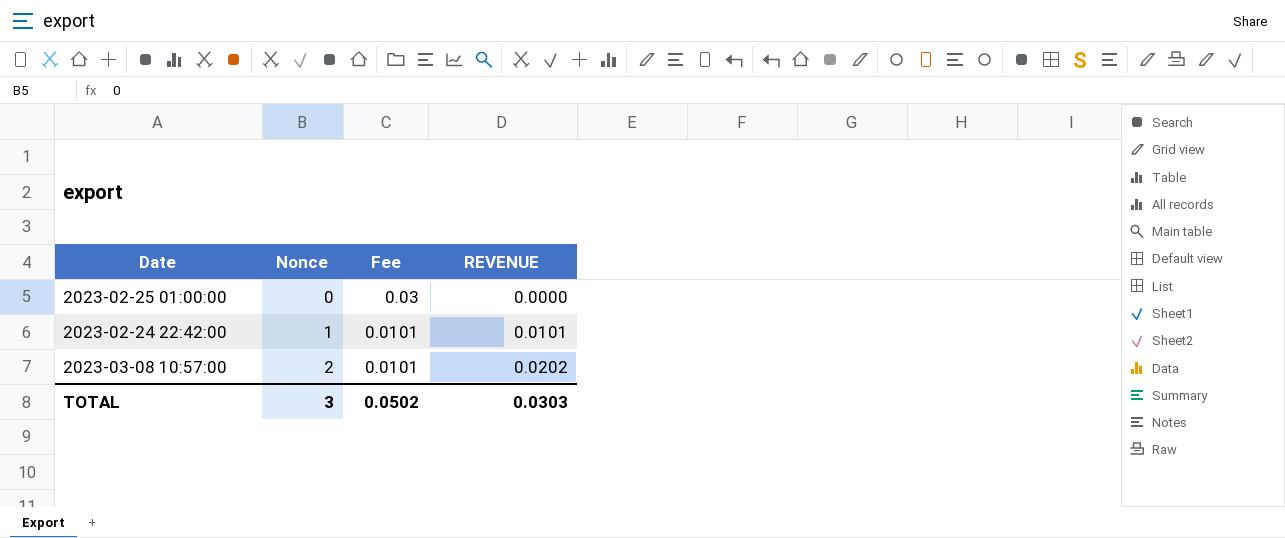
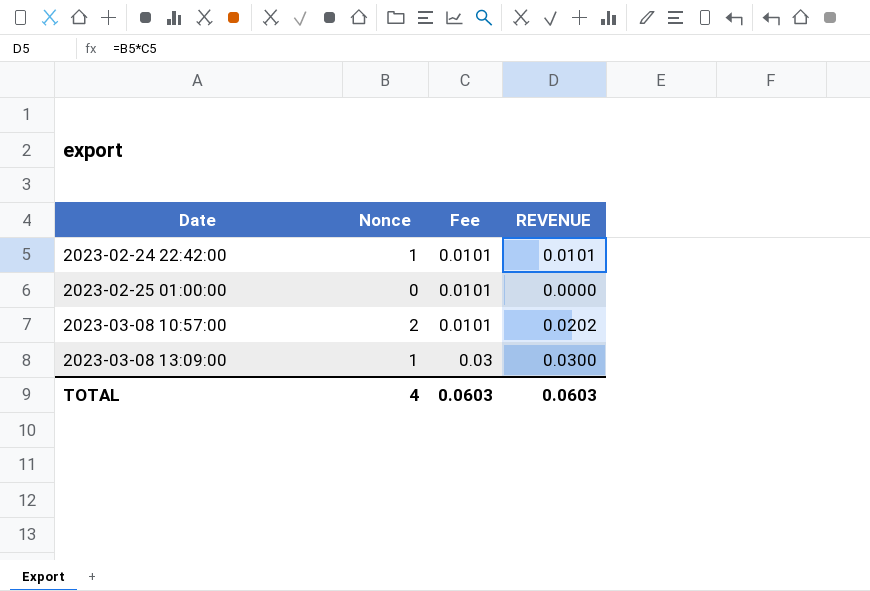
row order: Nonce ascending -> Date ascending
2023-02-25 01:00:00 | Fee: 0.03 -> 0.0101
row 2023-03-08 13:09:00: none -> 1 | 0.03 | 0.0300
TOTAL | Nonce: 3 -> 4
TOTAL | Fee: 0.0502 -> 0.0603
TOTAL | REVENUE: 0.0303 -> 0.0603

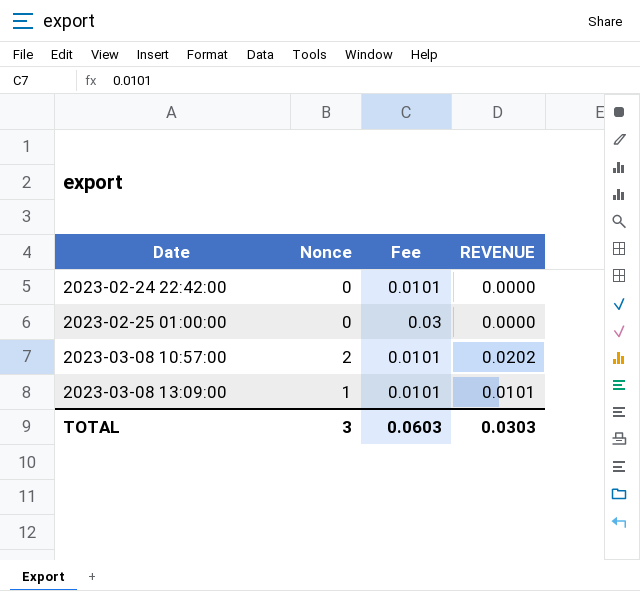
2023-02-24 22:42:00 | Nonce: 1 -> 0
2023-02-24 22:42:00 | REVENUE: 0.0101 -> 0.0000
2023-02-25 01:00:00 | Fee: 0.0101 -> 0.03
2023-03-08 13:09:00 | Fee: 0.03 -> 0.0101
2023-03-08 13:09:00 | REVENUE: 0.0300 -> 0.0101
TOTAL | Nonce: 4 -> 3
TOTAL | REVENUE: 0.0603 -> 0.0303

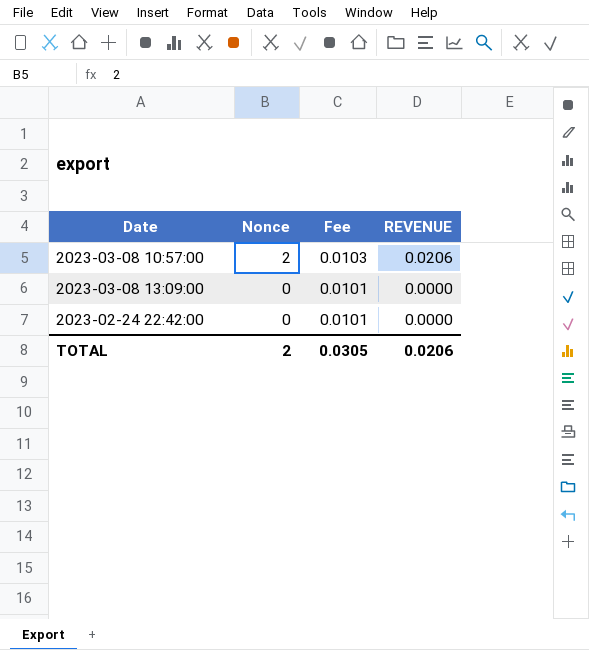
row order: Date ascending -> Nonce descending
row 2023-02-25 01:00:00: 0 | 0.03 | 0.0000 -> none
2023-03-08 10:57:00 | Fee: 0.0101 -> 0.0103
2023-03-08 10:57:00 | REVENUE: 0.0202 -> 0.0206
2023-03-08 13:09:00 | Nonce: 1 -> 0
2023-03-08 13:09:00 | REVENUE: 0.0101 -> 0.0000
TOTAL | Nonce: 3 -> 2
TOTAL | Fee: 0.0603 -> 0.0305
TOTAL | REVENUE: 0.0303 -> 0.0206

